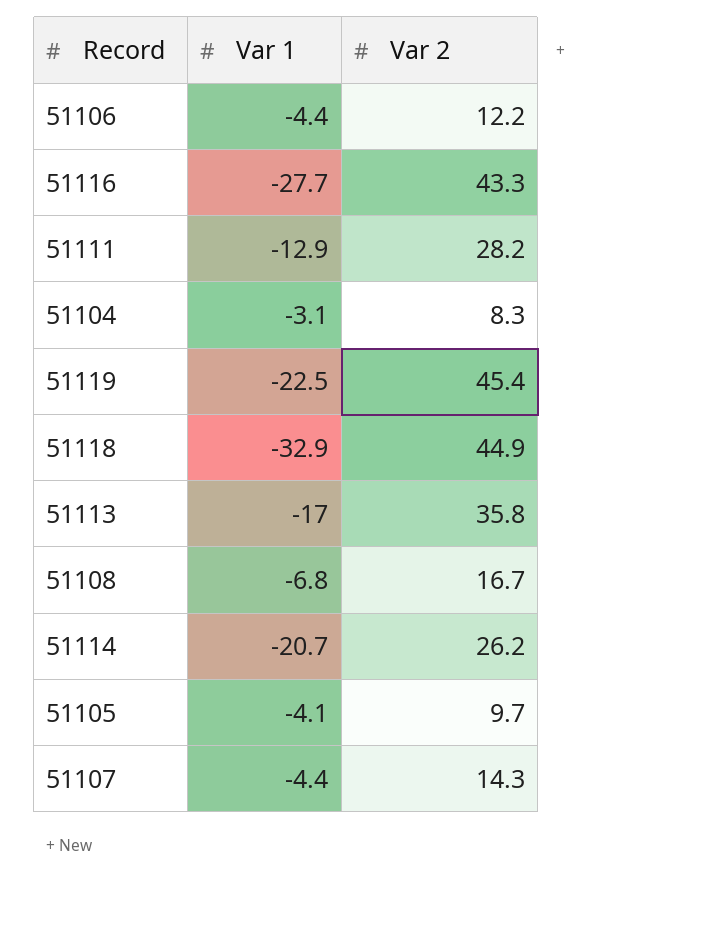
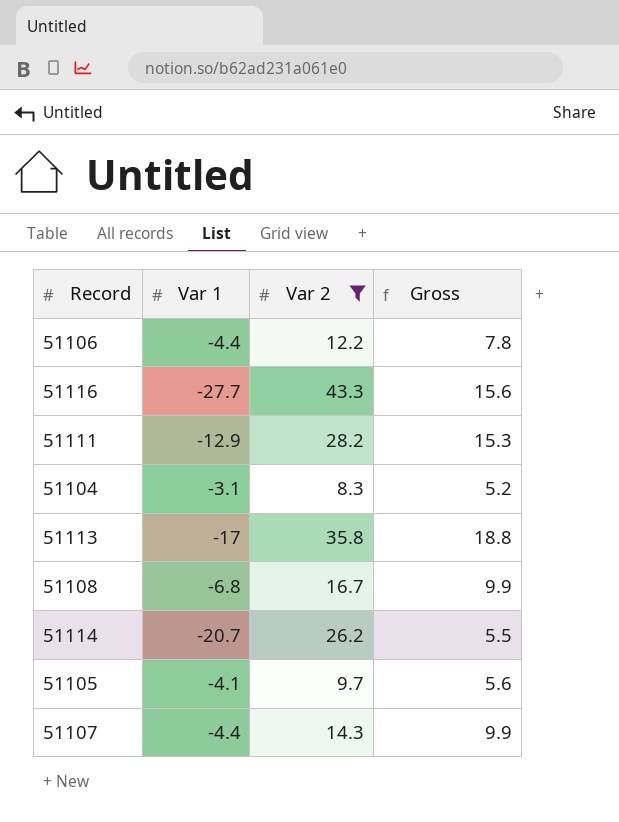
filter: none -> Var 2 <= 43.3
column Gross | formula: none -> [Var 1] + [Var 2]

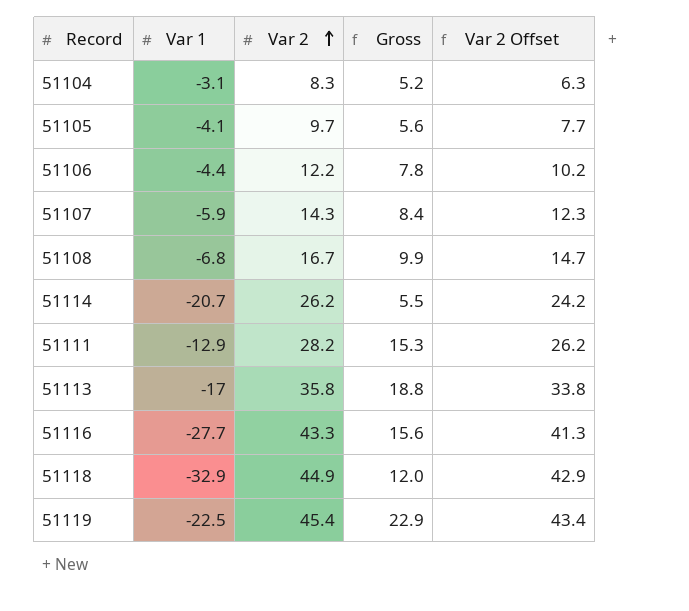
filter: Var 2 <= 43.3 -> none
row order: none -> Var 2 ascending
column Var 2 Offset | formula: none -> [Var 2] - 2
51107 | Var 1: -4.4 -> -5.9
51107 | Gross: 9.9 -> 8.4

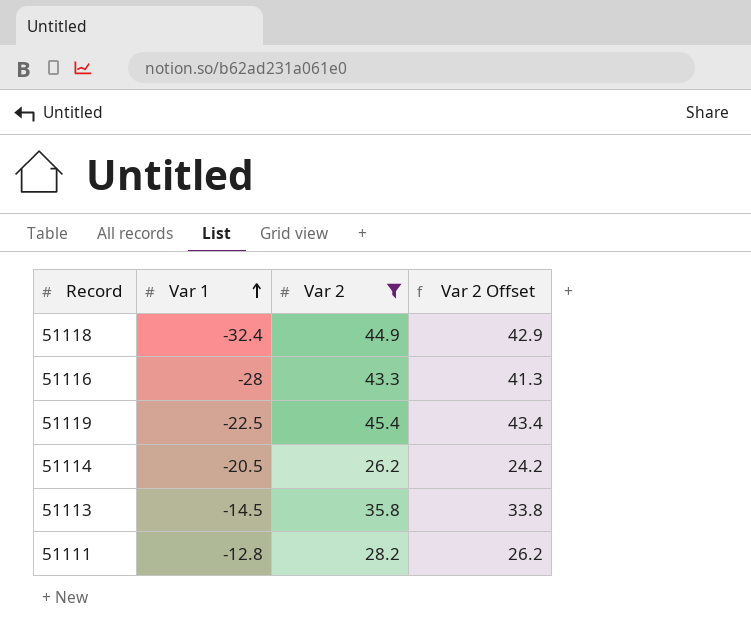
filter: none -> Var 2 >= 26.2
row order: Var 2 ascending -> Var 1 ascending
column Gross | formula: [Var 1] + [Var 2] -> none
51118 | Var 1: -32.9 -> -32.4
51116 | Var 1: -27.7 -> -28
51114 | Var 1: -20.7 -> -20.5
51113 | Var 1: -17 -> -14.5
51111 | Var 1: -12.9 -> -12.8

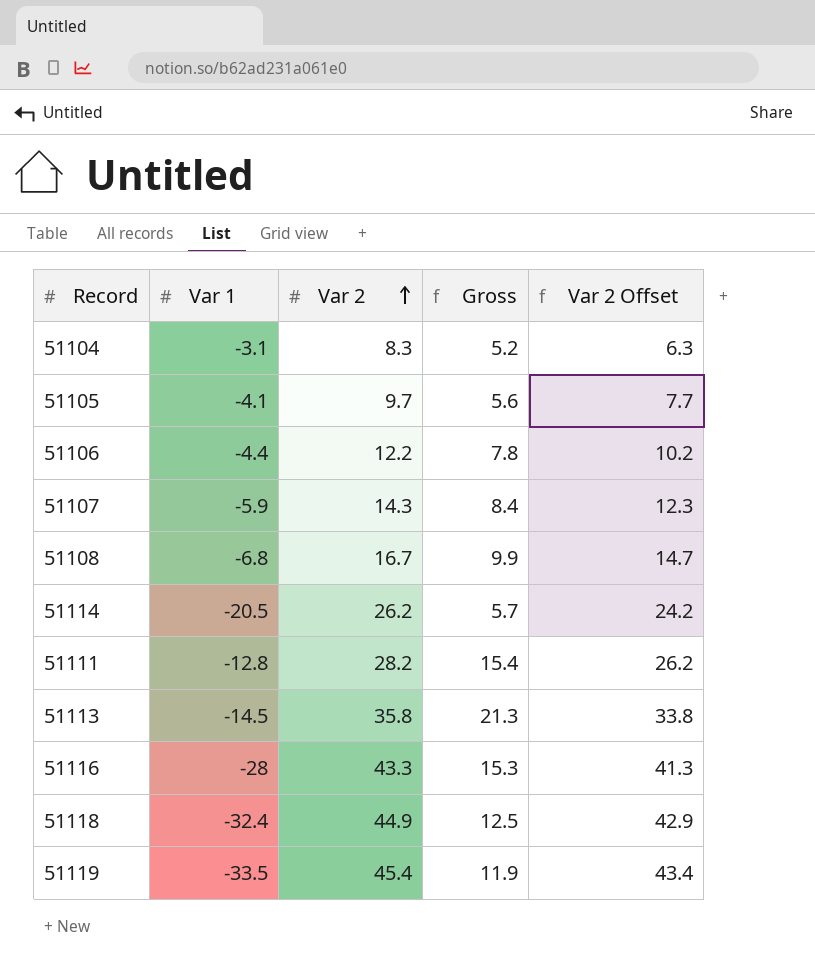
filter: Var 2 >= 26.2 -> none
row order: Var 1 ascending -> Var 2 ascending
column Gross | formula: none -> [Var 1] + [Var 2]
51119 | Var 1: -22.5 -> -33.5

